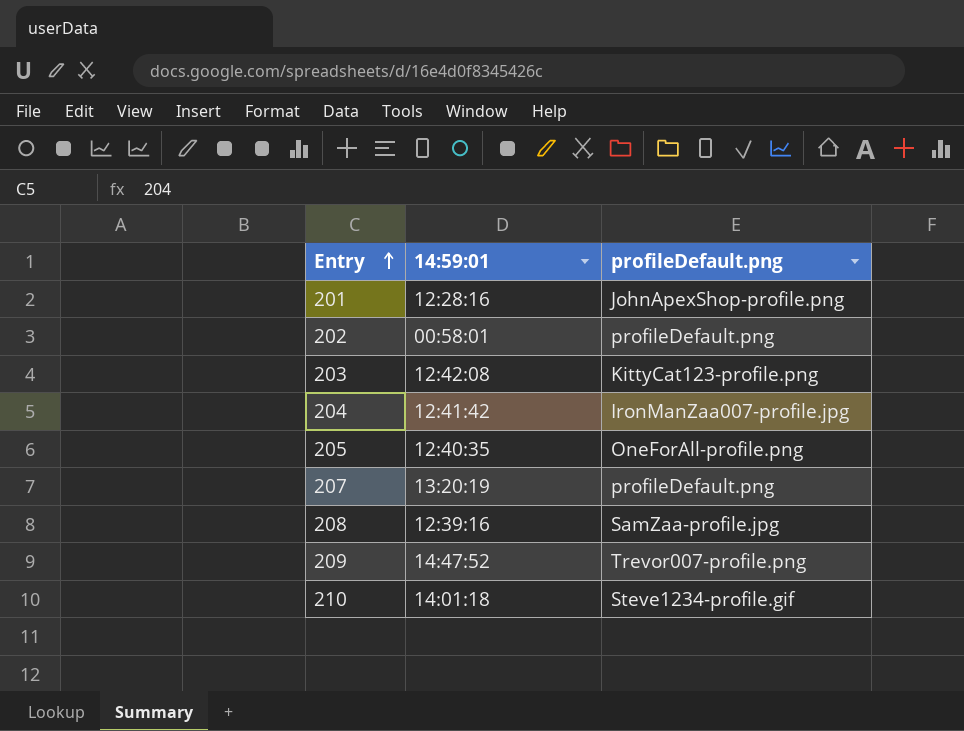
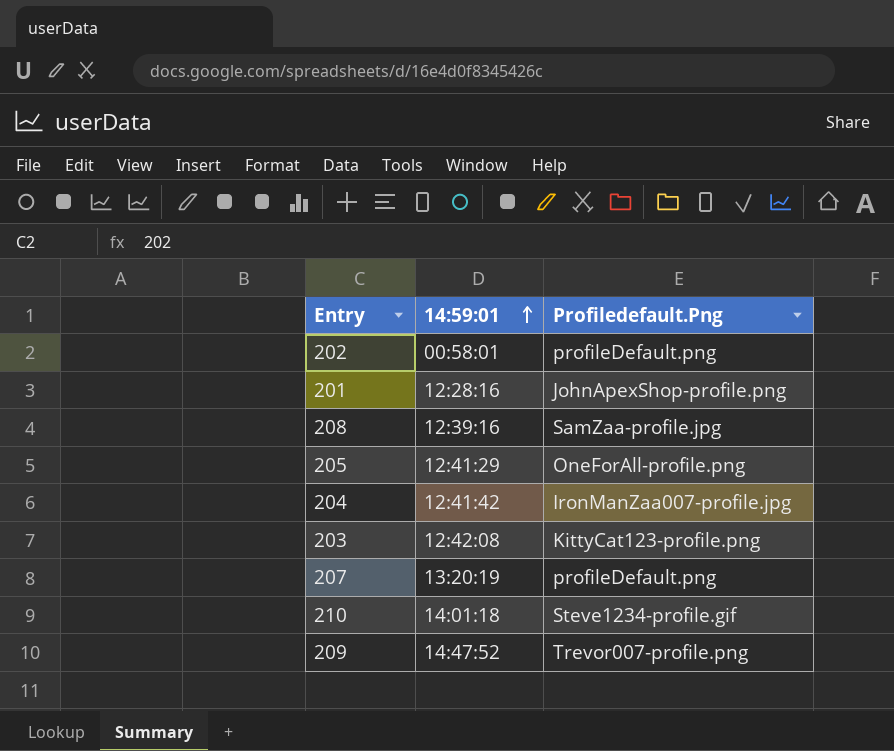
row order: Entry ascending -> 14:59:01 ascending
column name: profileDefault.png -> Profiledefault.Png
205 | 14:59:01: 12:40:35 -> 12:41:29

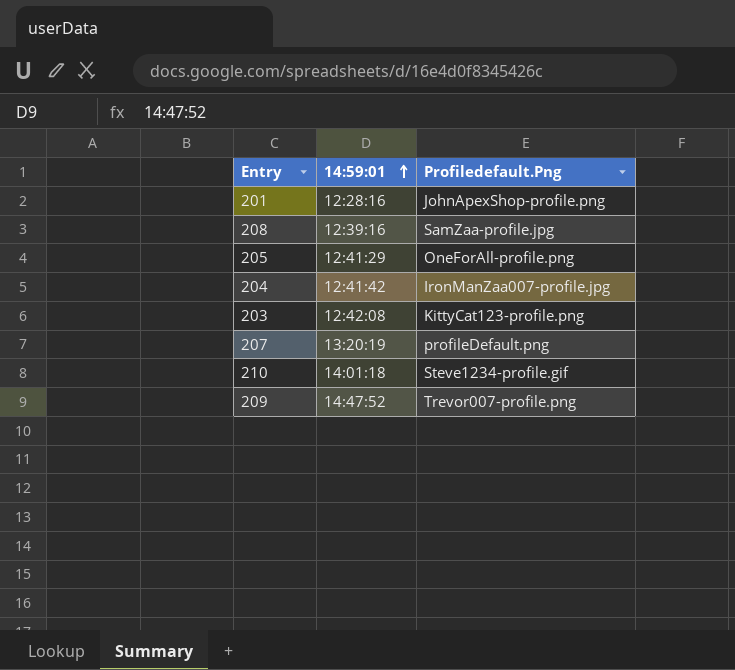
row 202: 00:58:01 | profileDefault.png -> none

